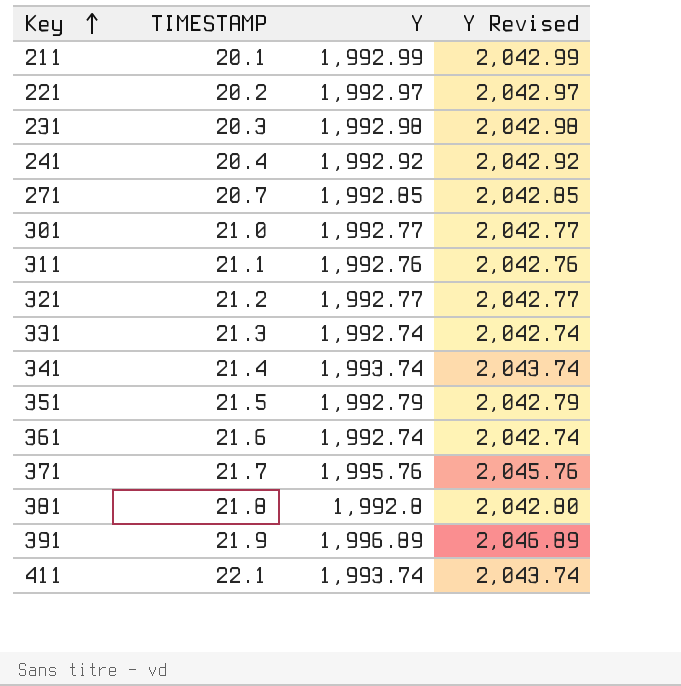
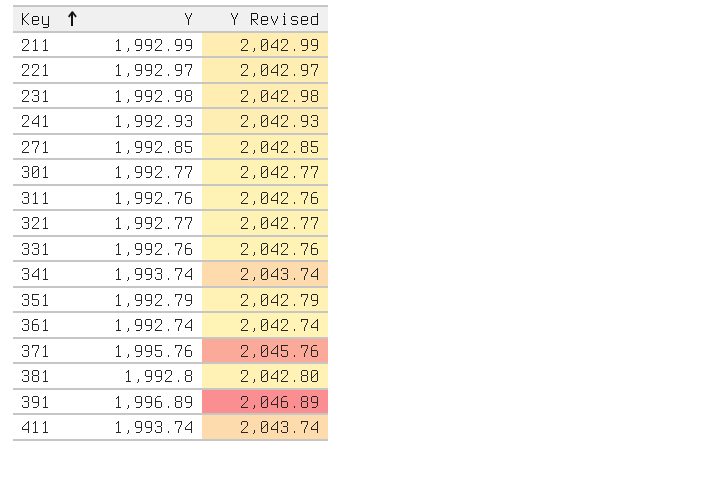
column TIMESTAMP | position: 2 -> none
241 | Y: 1,992.92 -> 1,992.93
241 | Y Revised: 2,042.92 -> 2,042.93
331 | Y: 1,992.74 -> 1,992.76
331 | Y Revised: 2,042.74 -> 2,042.76

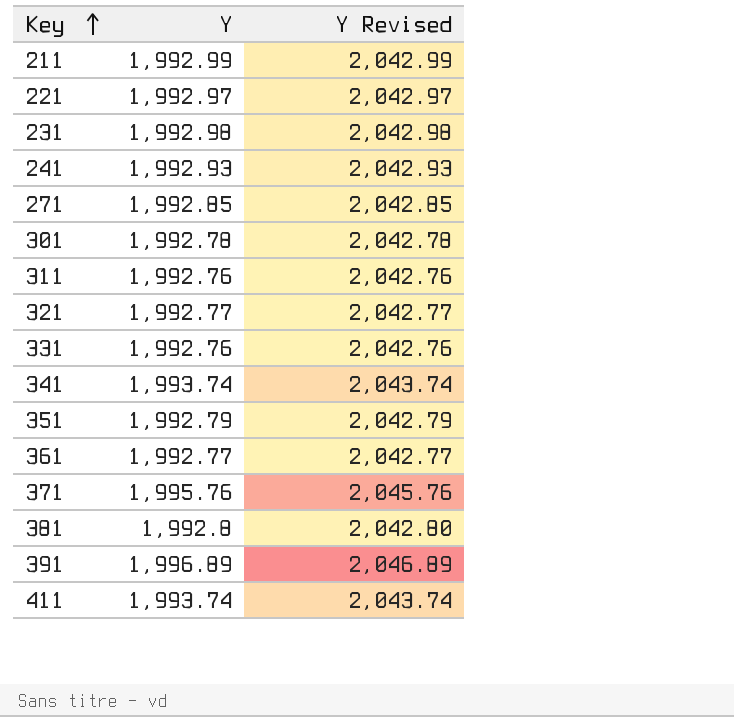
301 | Y: 1,992.77 -> 1,992.78
301 | Y Revised: 2,042.77 -> 2,042.78
361 | Y: 1,992.74 -> 1,992.77
361 | Y Revised: 2,042.74 -> 2,042.77

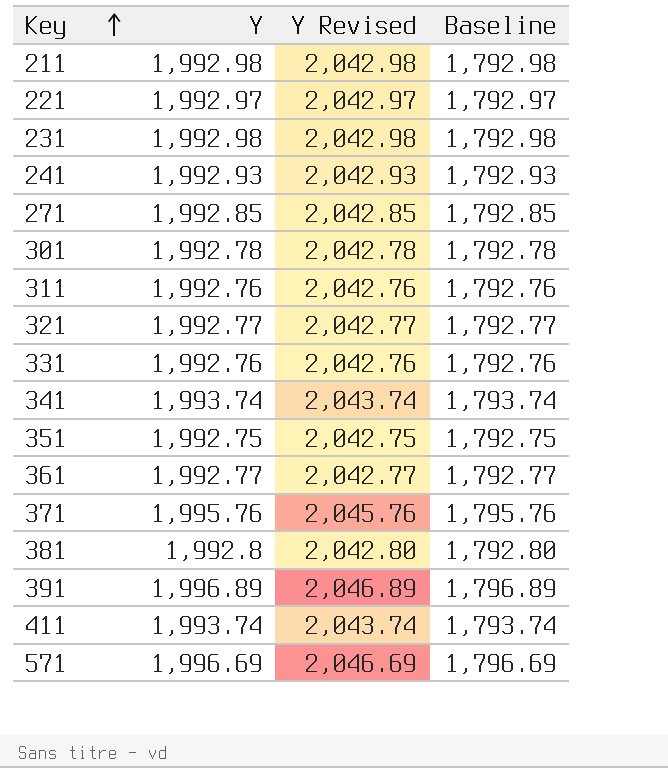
column Baseline | formula: none -> [Y] - 200
211 | Y: 1,992.99 -> 1,992.98
211 | Y Revised: 2,042.99 -> 2,042.98
351 | Y: 1,992.79 -> 1,992.75
351 | Y Revised: 2,042.79 -> 2,042.75
row 571: none -> 1,996.69 | 2,046.69 | 1,796.69

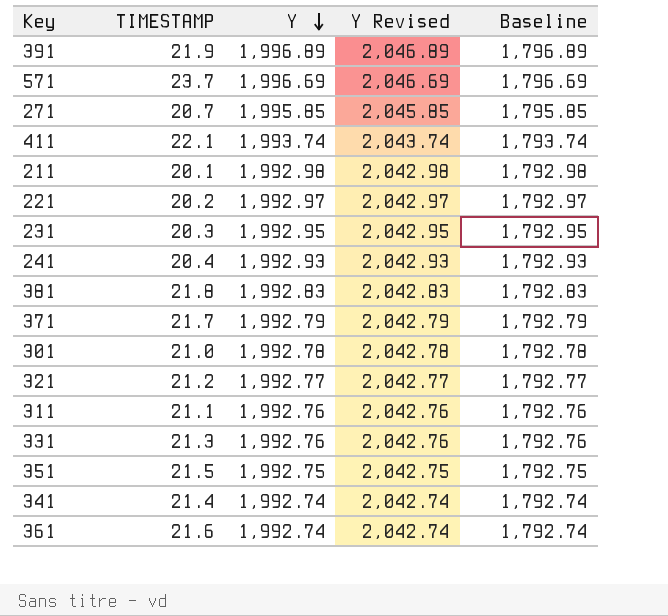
row order: Key ascending -> Y descending
column TIMESTAMP | position: none -> 2
271 | Y: 1,992.85 -> 1,995.85
271 | Y Revised: 2,042.85 -> 2,045.85
271 | Baseline: 1,792.85 -> 1,795.85
231 | Y: 1,992.98 -> 1,992.95
231 | Y Revised: 2,042.98 -> 2,042.95
231 | Baseline: 1,792.98 -> 1,792.95
381 | Y: 1,992.8 -> 1,992.83
381 | Y Revised: 2,042.80 -> 2,042.83
381 | Baseline: 1,792.80 -> 1,792.83
371 | Y: 1,995.76 -> 1,992.79
371 | Y Revised: 2,045.76 -> 2,042.79
371 | Baseline: 1,795.76 -> 1,792.79
341 | Y: 1,993.74 -> 1,992.74
341 | Y Revised: 2,043.74 -> 2,042.74
341 | Baseline: 1,793.74 -> 1,792.74
361 | Y: 1,992.77 -> 1,992.74
361 | Y Revised: 2,042.77 -> 2,042.74
361 | Baseline: 1,792.77 -> 1,792.74

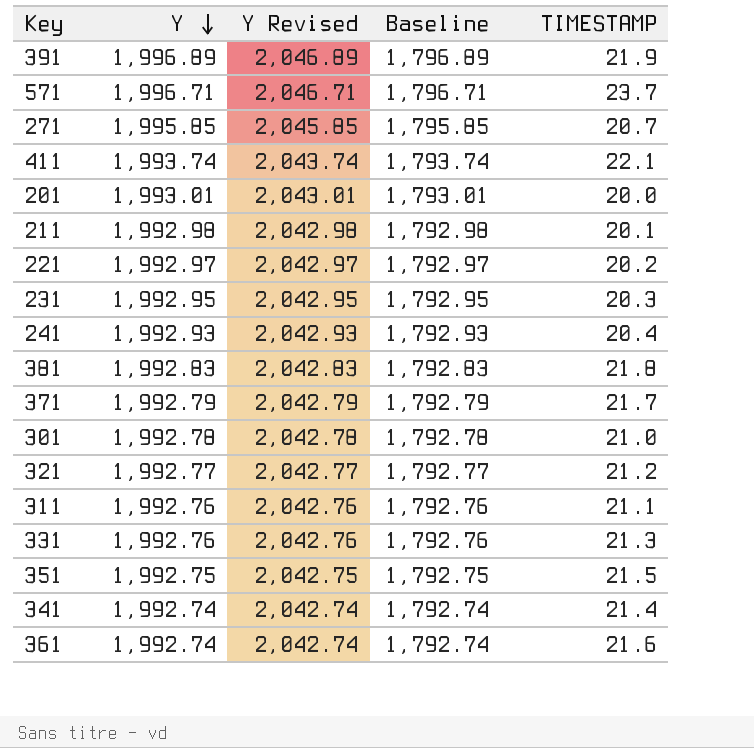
column TIMESTAMP | position: 2 -> 5
571 | Y: 1,996.69 -> 1,996.71
571 | Y Revised: 2,046.69 -> 2,046.71
571 | Baseline: 1,796.69 -> 1,796.71
row 201: none -> 1,993.01 | 2,043.01 | 1,793.01 | 20.0

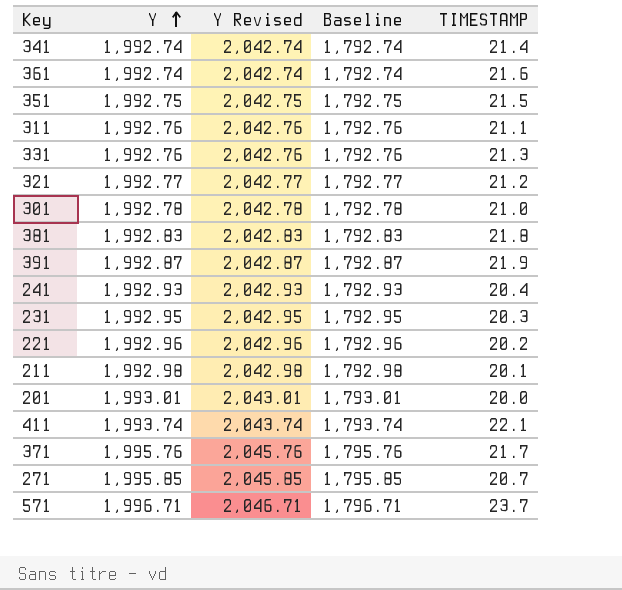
row order: Y descending -> Y ascending
391 | Y: 1,996.89 -> 1,992.87
391 | Y Revised: 2,046.89 -> 2,042.87
391 | Baseline: 1,796.89 -> 1,792.87
221 | Y: 1,992.97 -> 1,992.96
221 | Y Revised: 2,042.97 -> 2,042.96
221 | Baseline: 1,792.97 -> 1,792.96
371 | Y: 1,992.79 -> 1,995.76
371 | Y Revised: 2,042.79 -> 2,045.76
371 | Baseline: 1,792.79 -> 1,795.76

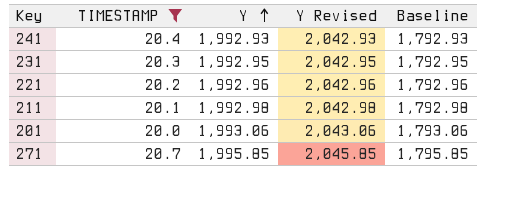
filter: none -> TIMESTAMP <= 20.7
column TIMESTAMP | position: 5 -> 2
201 | Y: 1,993.01 -> 1,993.06
201 | Y Revised: 2,043.01 -> 2,043.06
201 | Baseline: 1,793.01 -> 1,793.06

